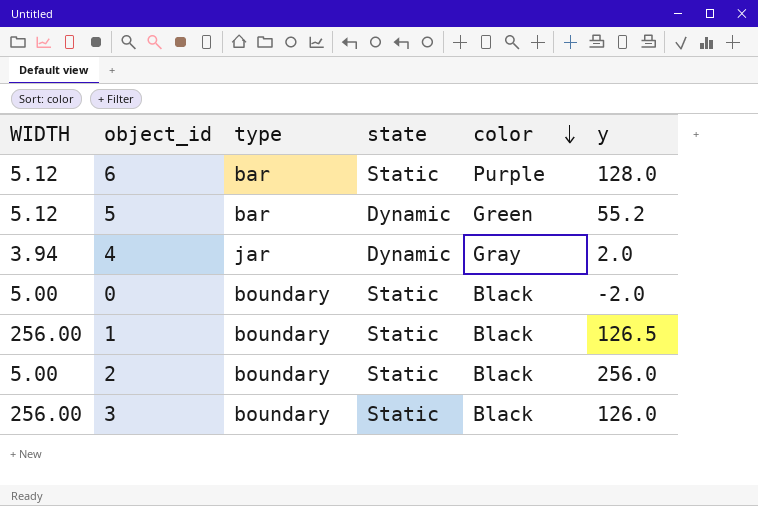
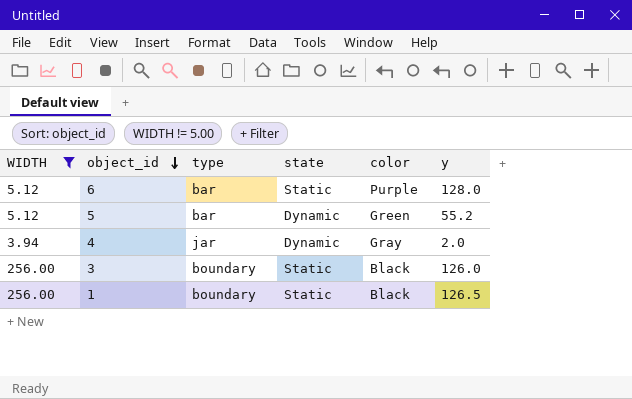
filter: none -> WIDTH != 5.00
row order: color descending -> object_id descending

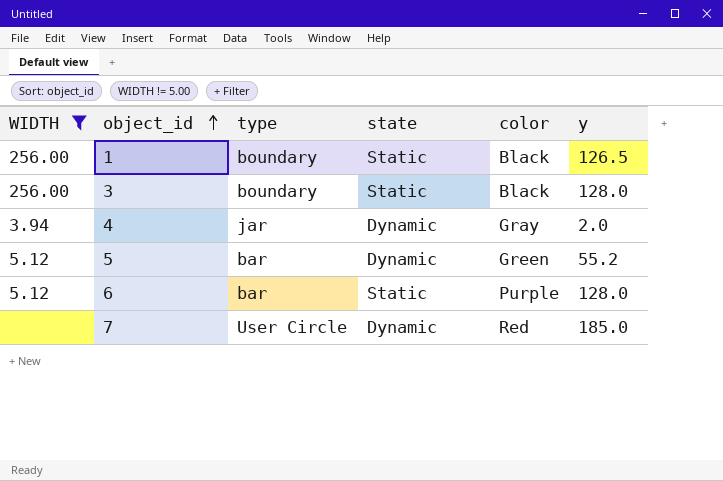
row order: object_id descending -> object_id ascending
3 | y: 126.0 -> 128.0
row 7: none -> none | User Circle | Dynamic | Red | 185.0

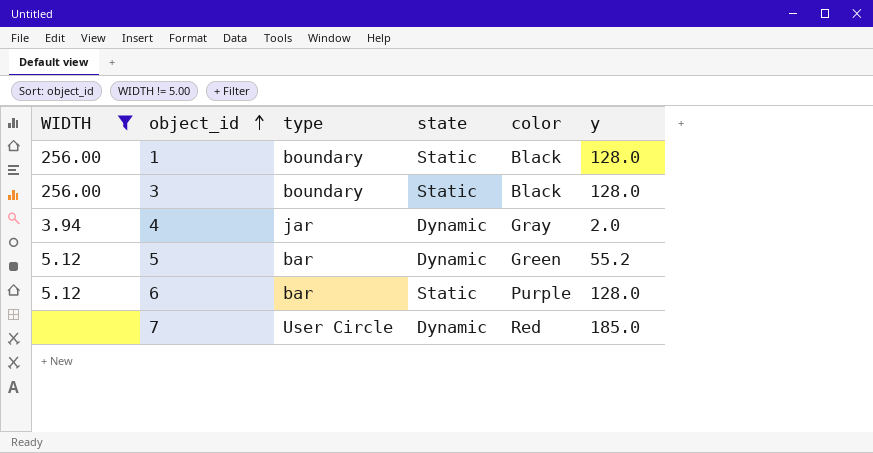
1 | y: 126.5 -> 128.0

